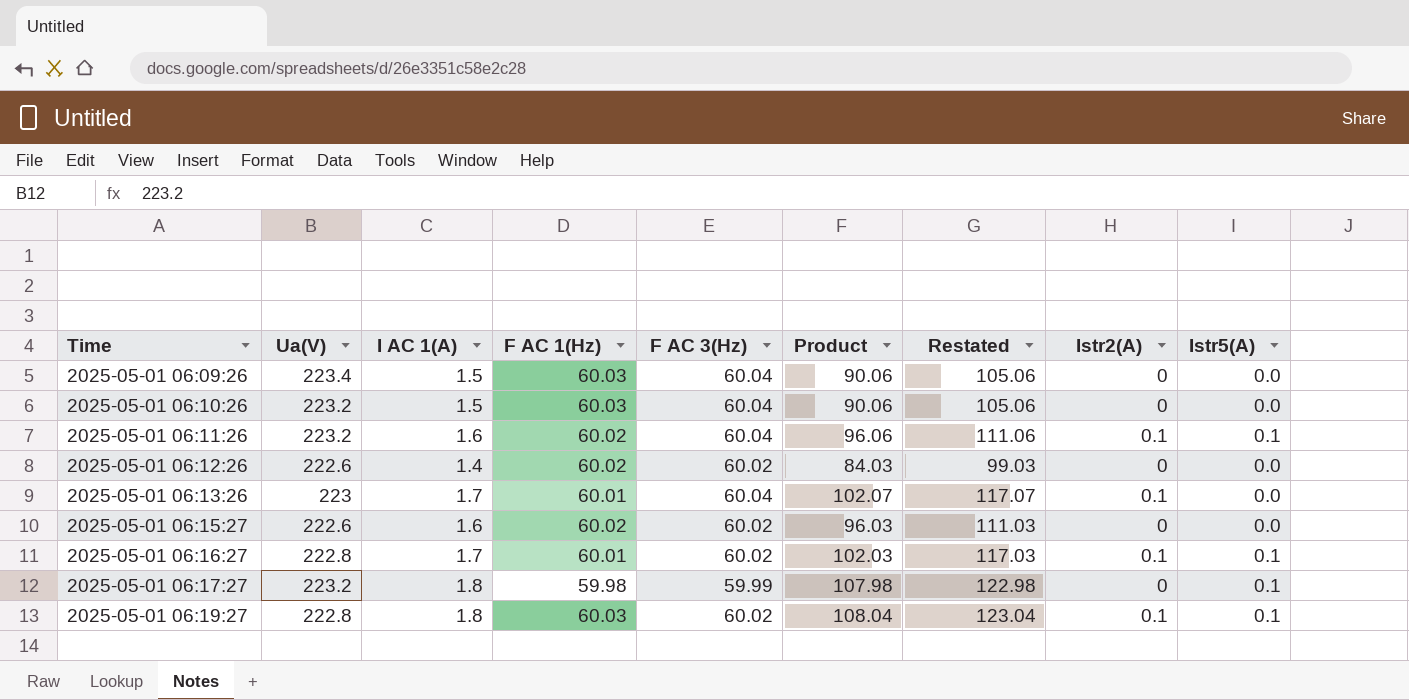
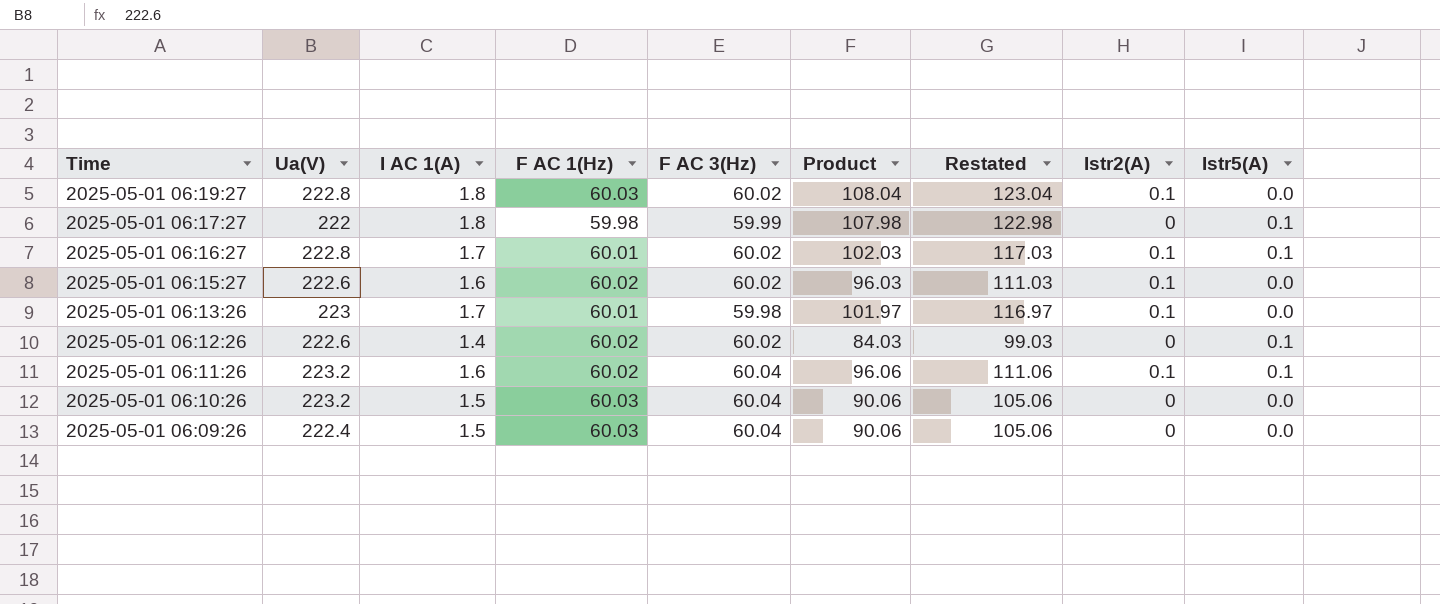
row order: Time ascending -> Time descending
2025-05-01 06:19:27 | Istr5(A): 0.1 -> 0.0
2025-05-01 06:17:27 | Ua(V): 223.2 -> 222
2025-05-01 06:15:27 | Istr2(A): 0 -> 0.1
2025-05-01 06:13:26 | F AC 3(Hz): 60.04 -> 59.98
2025-05-01 06:13:26 | Product: 102.07 -> 101.97
2025-05-01 06:13:26 | Restated: 117.07 -> 116.97
2025-05-01 06:12:26 | Istr5(A): 0.0 -> 0.1
2025-05-01 06:09:26 | Ua(V): 223.4 -> 222.4

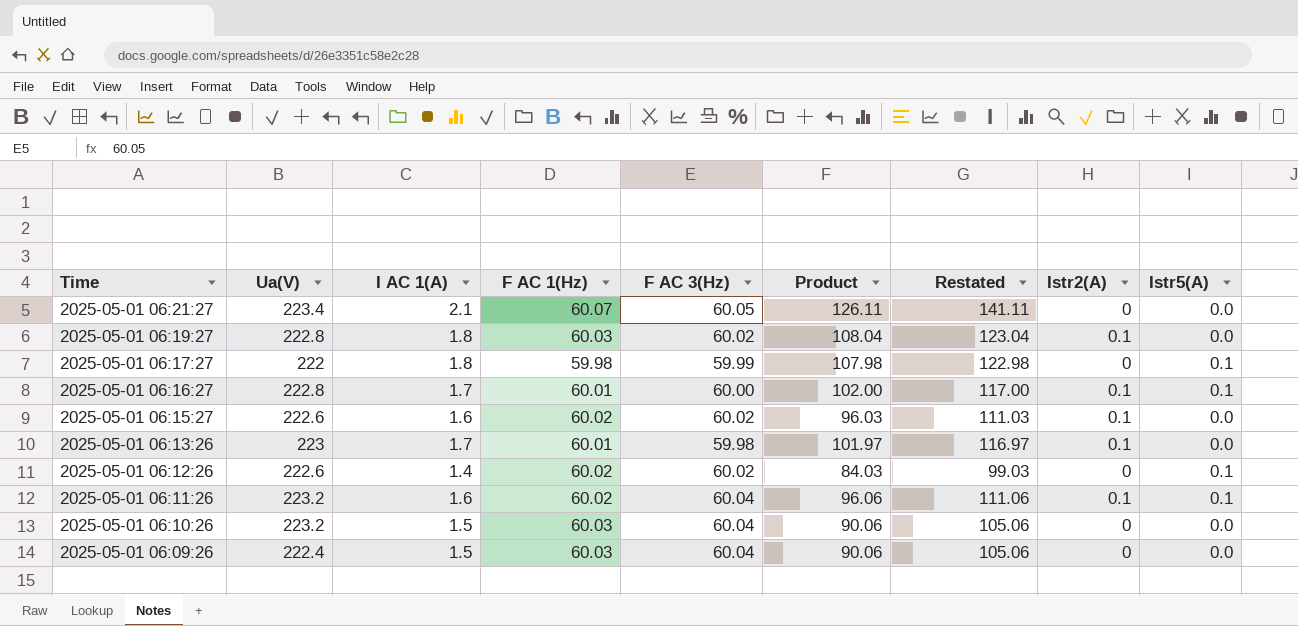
row 2025-05-01 06:21:27: none -> 223.4 | 2.1 | 60.07 | 60.05 | 126.11 | 141.11 | 0 | 0.0
2025-05-01 06:16:27 | F AC 3(Hz): 60.02 -> 60.00
2025-05-01 06:16:27 | Product: 102.03 -> 102.00
2025-05-01 06:16:27 | Restated: 117.03 -> 117.00

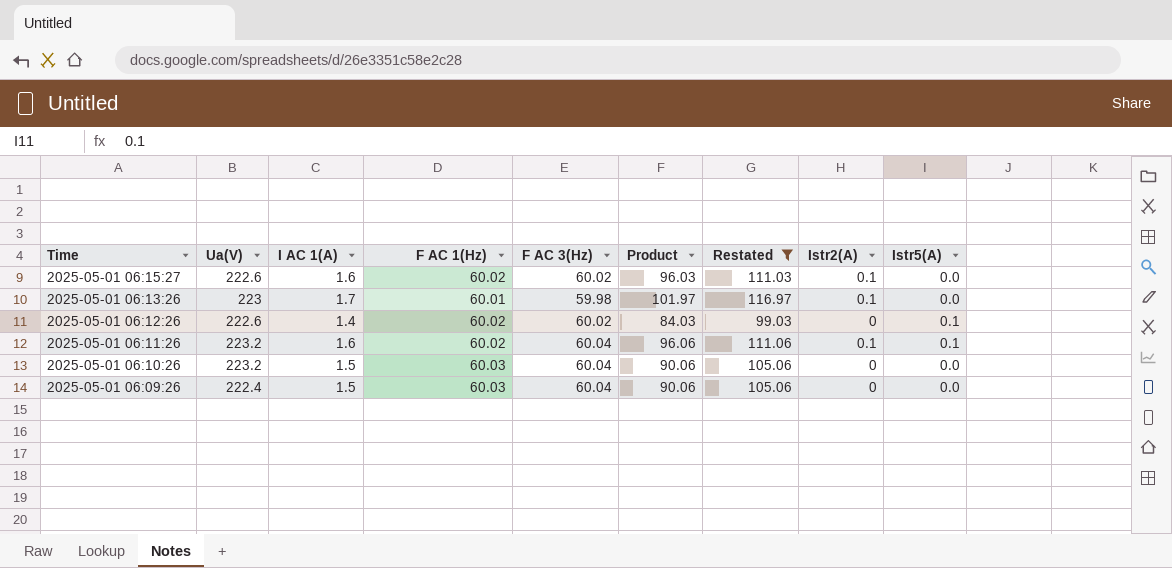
filter: none -> Restated <= 116.97

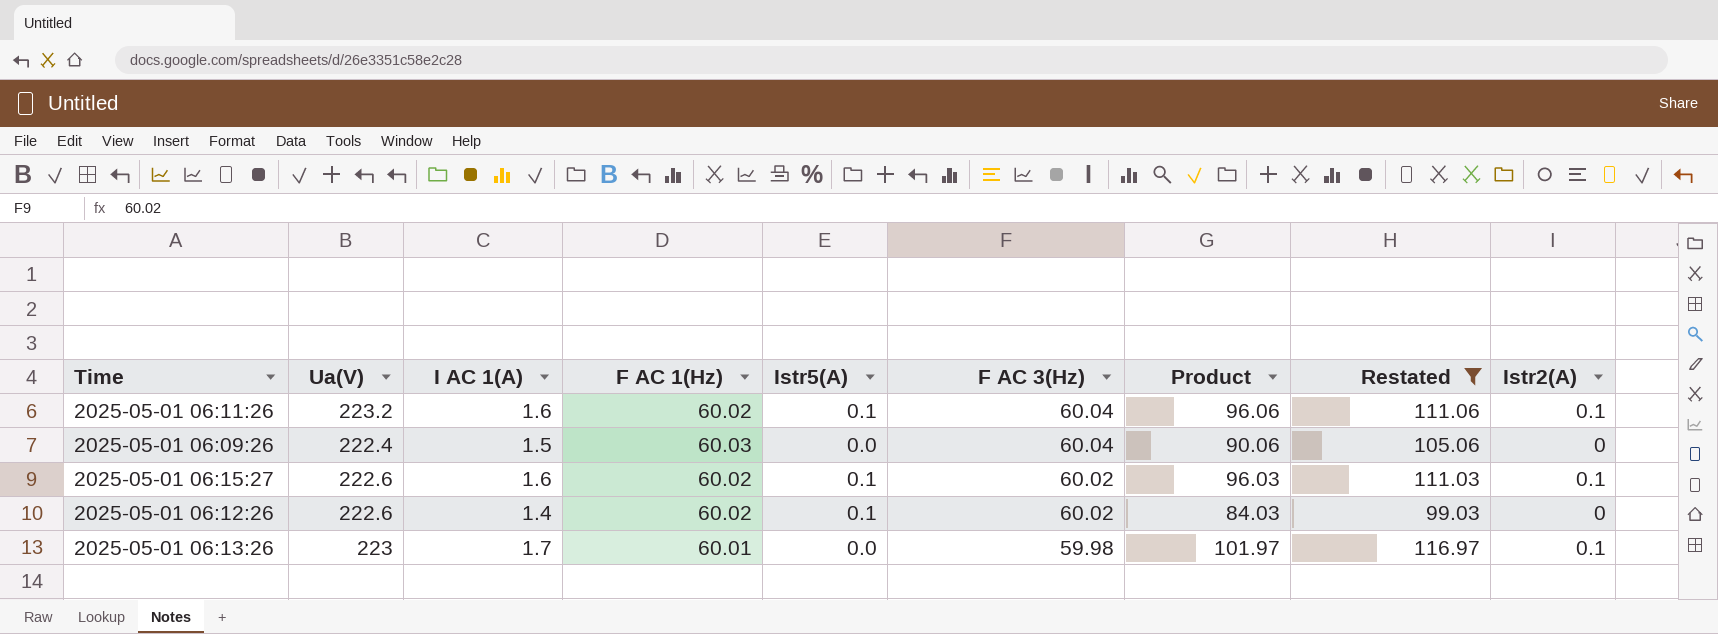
row order: Time descending -> F AC 3(Hz) descending
column Istr5(A) | position: 9 -> 5
row 2025-05-01 06:10:26: 223.2 | 1.5 | 60.03 | 60.04 | 90.06 | 105.06 | 0 | 0.0 -> none
2025-05-01 06:15:27 | Istr5(A): 0.0 -> 0.1

